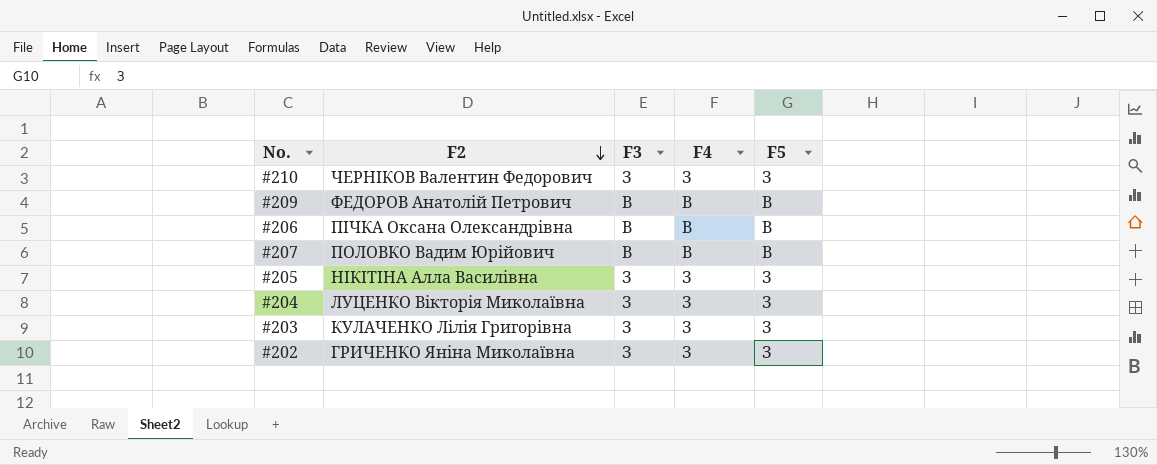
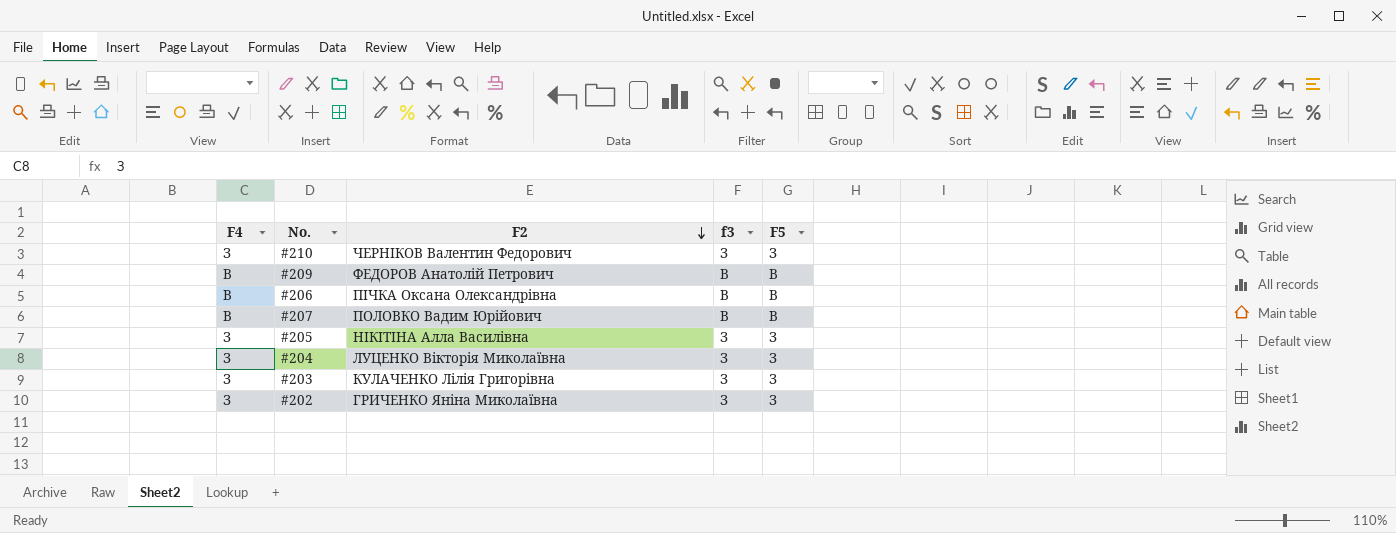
column F4 | position: 4 -> 1
column name: F3 -> f3

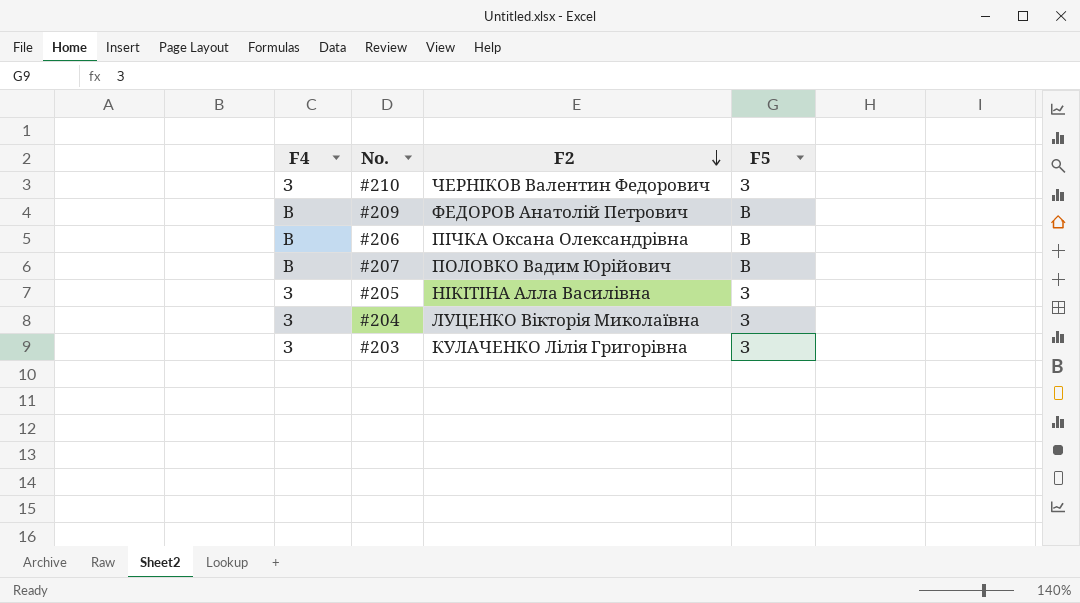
column f3 | position: 4 -> none
row #202: З | ГРИЧЕНКО Яніна Миколаївна | З | З -> none

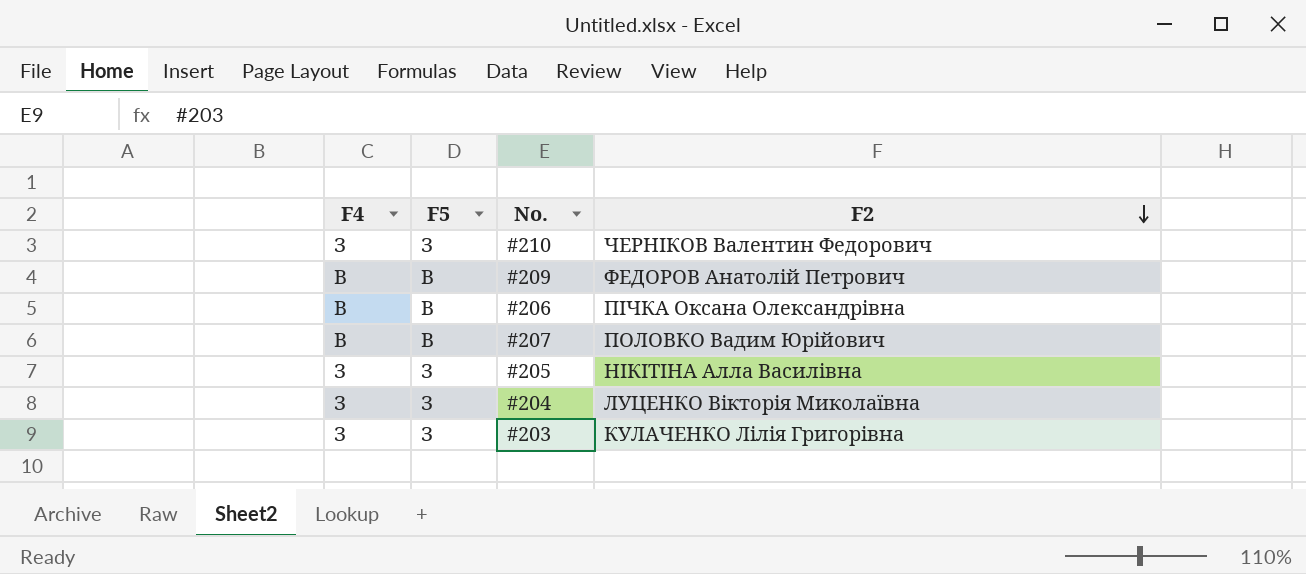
column F5 | position: 4 -> 2

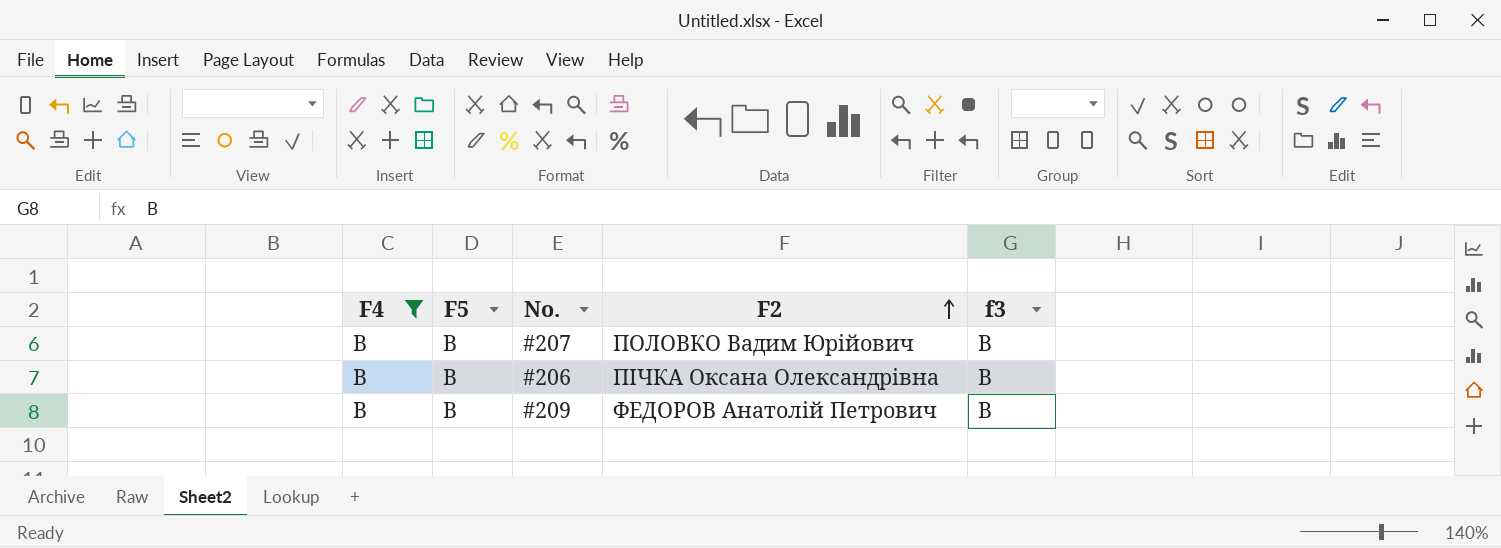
filter: none -> F4 = В
row order: F2 descending -> F2 ascending
column f3 | position: none -> 5

